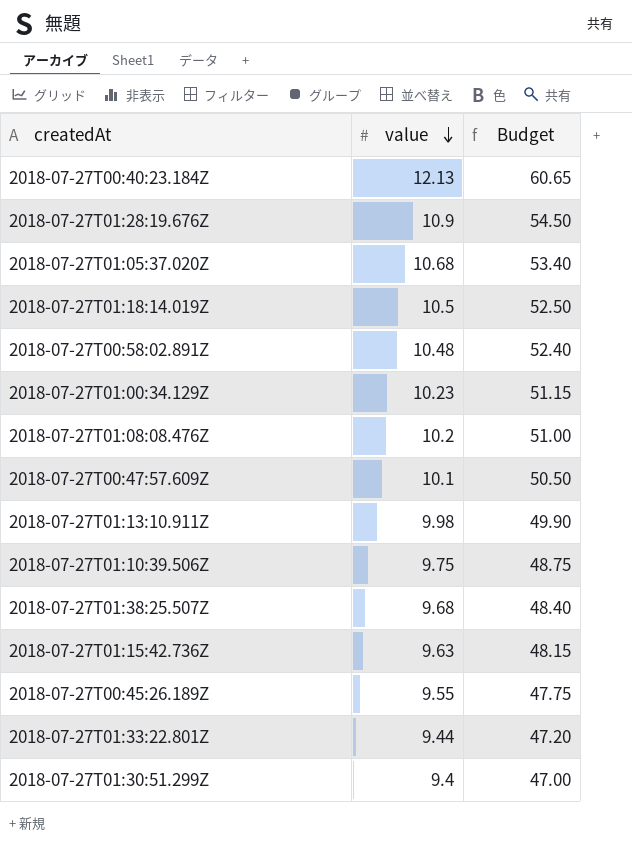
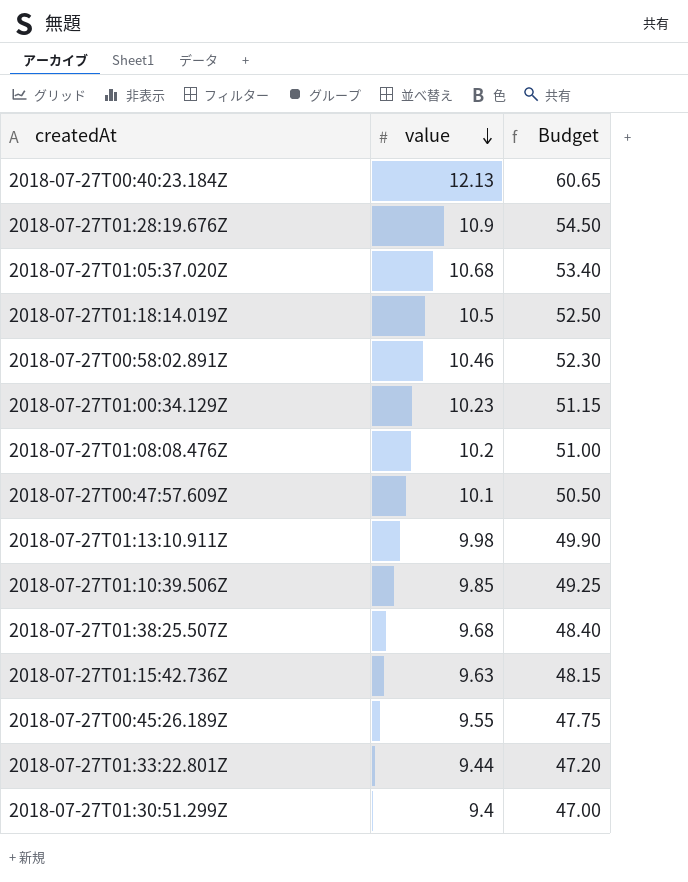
2018-07-27T00:58:02.891Z | value: 10.48 -> 10.46
2018-07-27T00:58:02.891Z | Budget: 52.40 -> 52.30
2018-07-27T01:10:39.506Z | value: 9.75 -> 9.85
2018-07-27T01:10:39.506Z | Budget: 48.75 -> 49.25

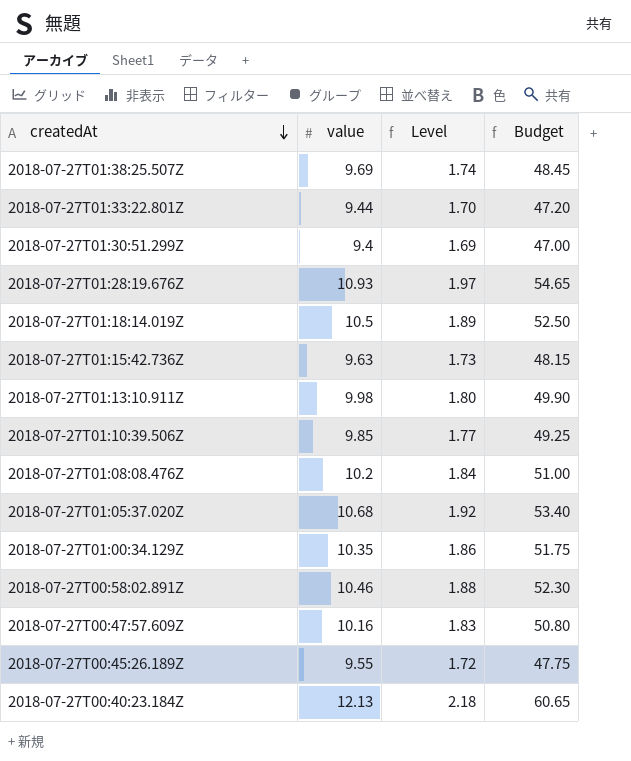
row order: value descending -> createdAt descending
column Level | formula: none -> [value] * 0.18
2018-07-27T01:38:25.507Z | value: 9.68 -> 9.69
2018-07-27T01:38:25.507Z | Budget: 48.40 -> 48.45
2018-07-27T01:28:19.676Z | value: 10.9 -> 10.93
2018-07-27T01:28:19.676Z | Budget: 54.50 -> 54.65
2018-07-27T01:00:34.129Z | value: 10.23 -> 10.35
2018-07-27T01:00:34.129Z | Budget: 51.15 -> 51.75
2018-07-27T00:47:57.609Z | value: 10.1 -> 10.16
2018-07-27T00:47:57.609Z | Budget: 50.50 -> 50.80

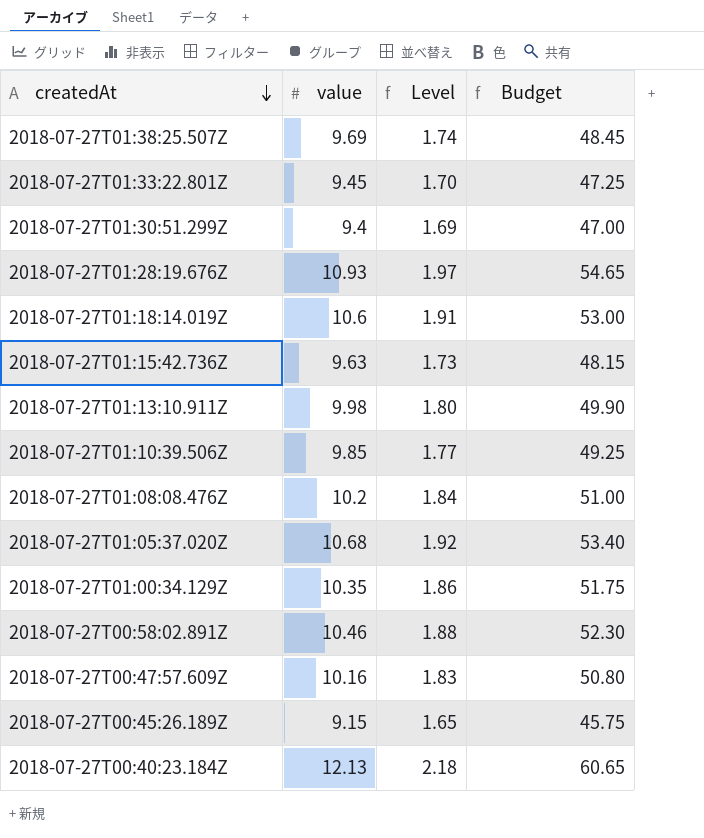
2018-07-27T01:33:22.801Z | value: 9.44 -> 9.45
2018-07-27T01:33:22.801Z | Budget: 47.20 -> 47.25
2018-07-27T01:18:14.019Z | value: 10.5 -> 10.6
2018-07-27T01:18:14.019Z | Level: 1.89 -> 1.91
2018-07-27T01:18:14.019Z | Budget: 52.50 -> 53.00
2018-07-27T00:45:26.189Z | value: 9.55 -> 9.15
2018-07-27T00:45:26.189Z | Level: 1.72 -> 1.65
2018-07-27T00:45:26.189Z | Budget: 47.75 -> 45.75

